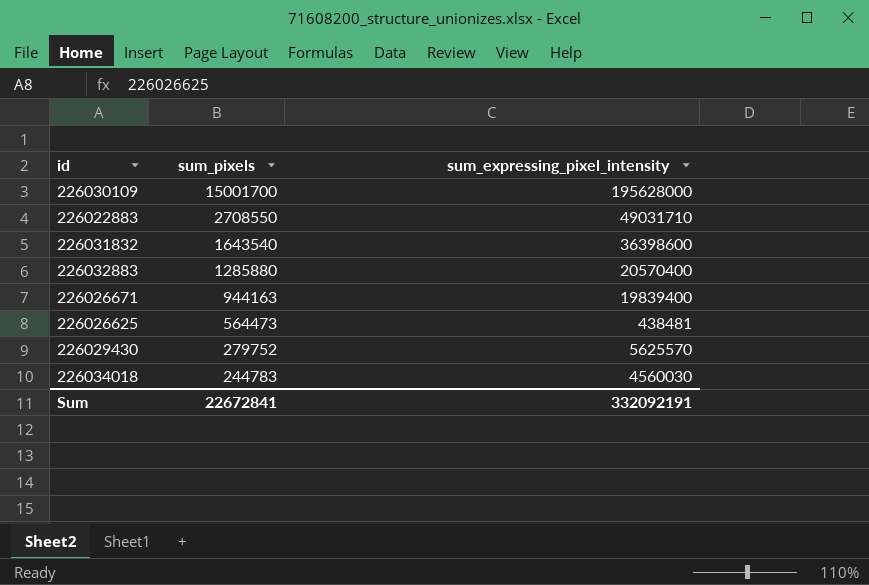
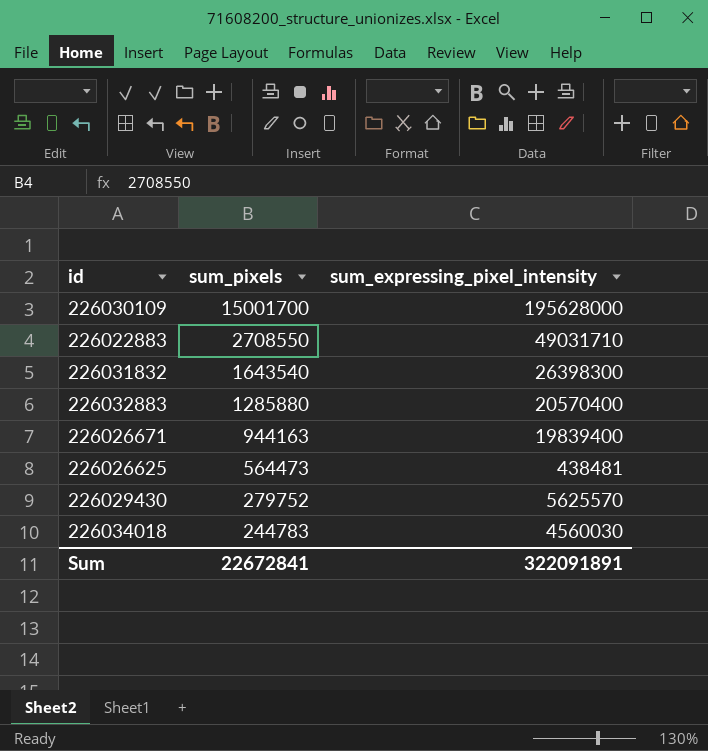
226031832 | sum_expressing_pixel_intensity: 36398600 -> 26398300
Sum | sum_expressing_pixel_intensity: 332092191 -> 322091891

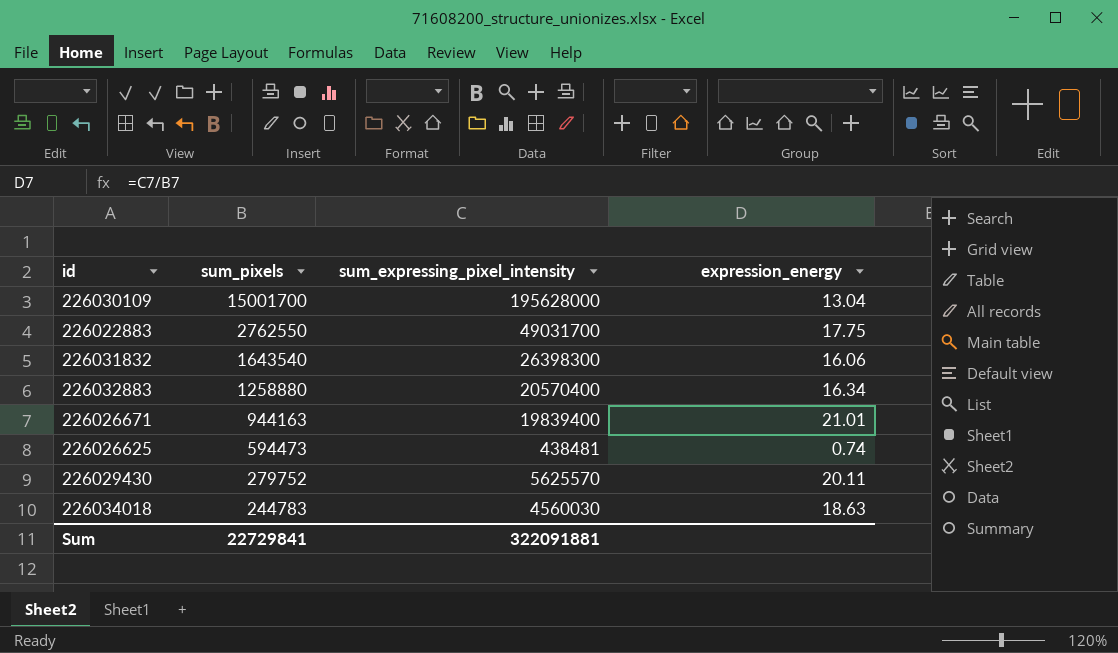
column expression_energy | formula: none -> [sum_expressing_pixel_intensity] / [sum_pixels]
226022883 | sum_pixels: 2708550 -> 2762550
226022883 | sum_expressing_pixel_intensity: 49031710 -> 49031700
226032883 | sum_pixels: 1285880 -> 1258880
226026625 | sum_pixels: 564473 -> 594473
Sum | sum_pixels: 22672841 -> 22729841
Sum | sum_expressing_pixel_intensity: 322091891 -> 322091881

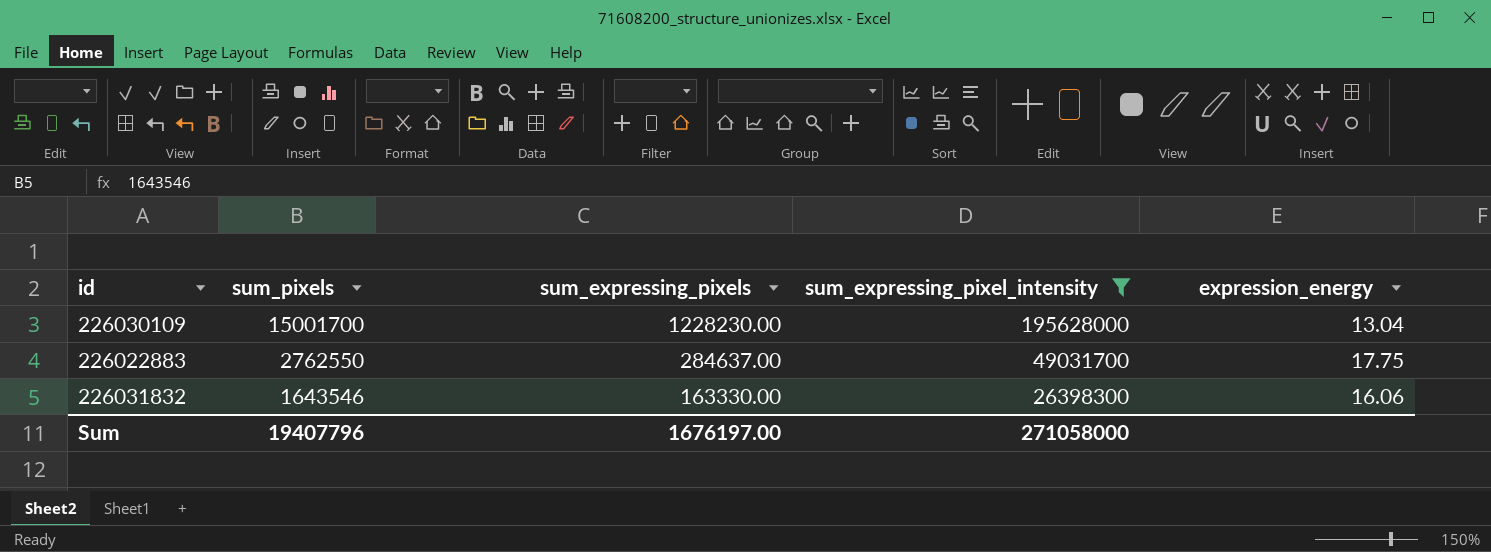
filter: none -> sum_expressing_pixel_intensity >= 26398300
column sum_expressing_pixels | position: none -> 3
226031832 | sum_pixels: 1643540 -> 1643546
Sum | sum_pixels: 22729841 -> 19407796
Sum | sum_expressing_pixel_intensity: 322091881 -> 271058000

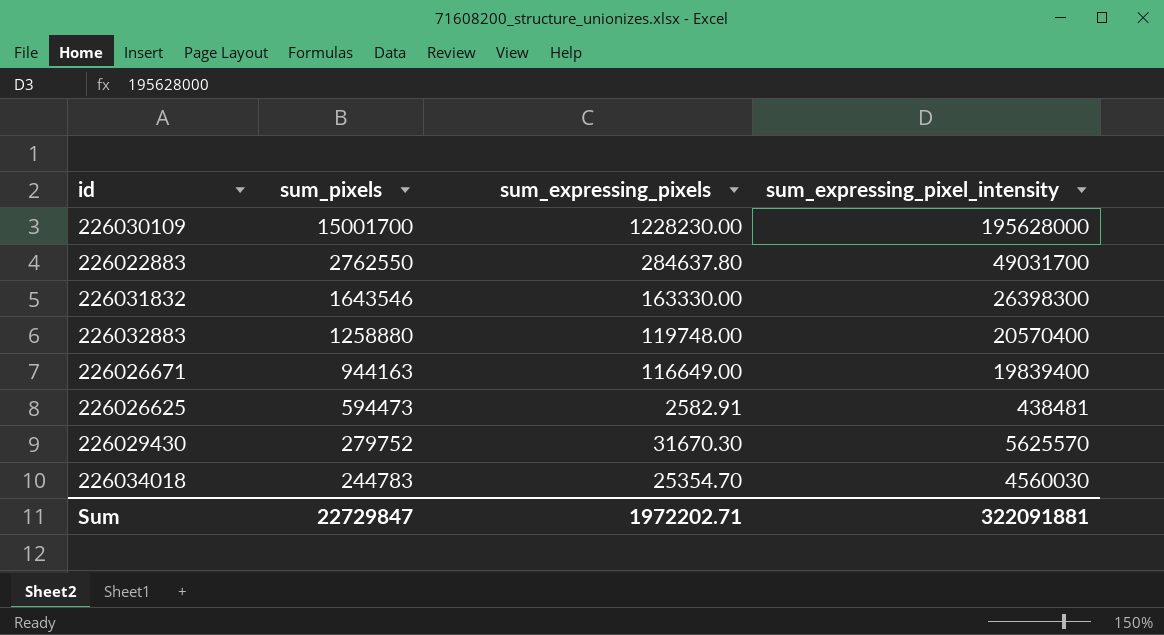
filter: sum_expressing_pixel_intensity >= 26398300 -> none
column expression_energy | formula: [sum_expressing_pixel_intensity] / [sum_pixels] -> none
226022883 | sum_expressing_pixels: 284637.00 -> 284637.80
Sum | sum_pixels: 19407796 -> 22729847
Sum | sum_expressing_pixels: 1676197.00 -> 1972202.71
Sum | sum_expressing_pixel_intensity: 271058000 -> 322091881

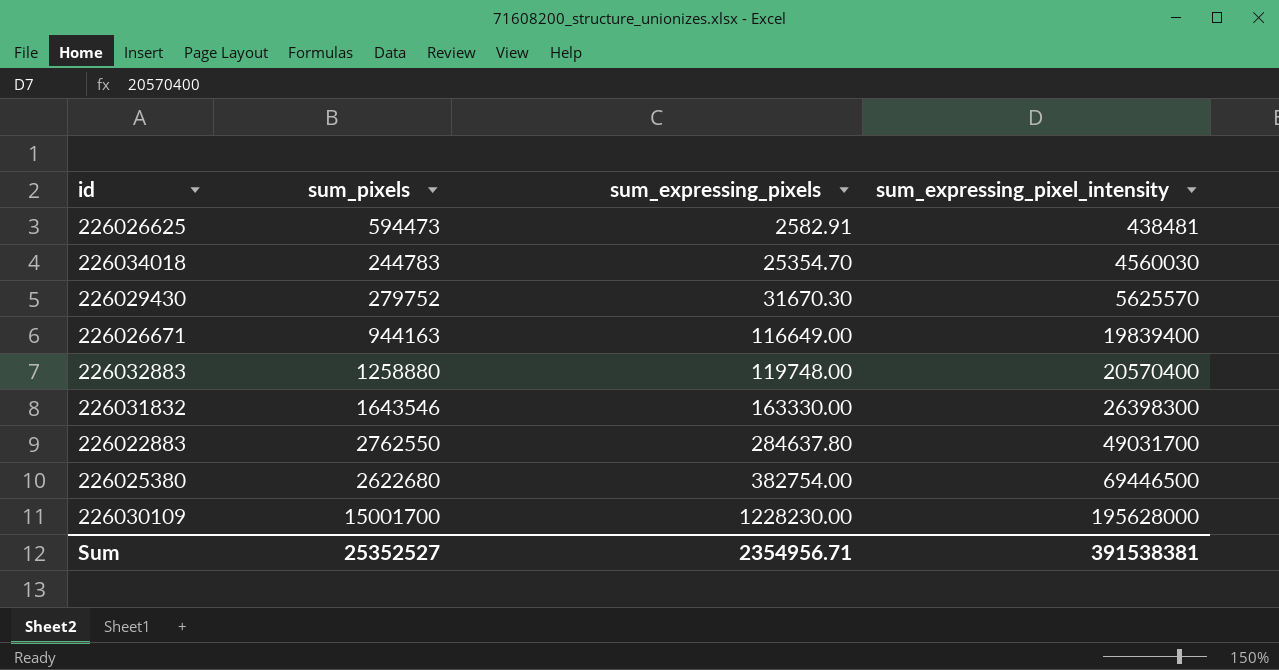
row order: sum_pixels descending -> sum_expressing_pixels ascending
row 226025380: none -> 2622680 | 382754.00 | 69446500
Sum | sum_pixels: 22729847 -> 25352527
Sum | sum_expressing_pixels: 1972202.71 -> 2354956.71
Sum | sum_expressing_pixel_intensity: 322091881 -> 391538381

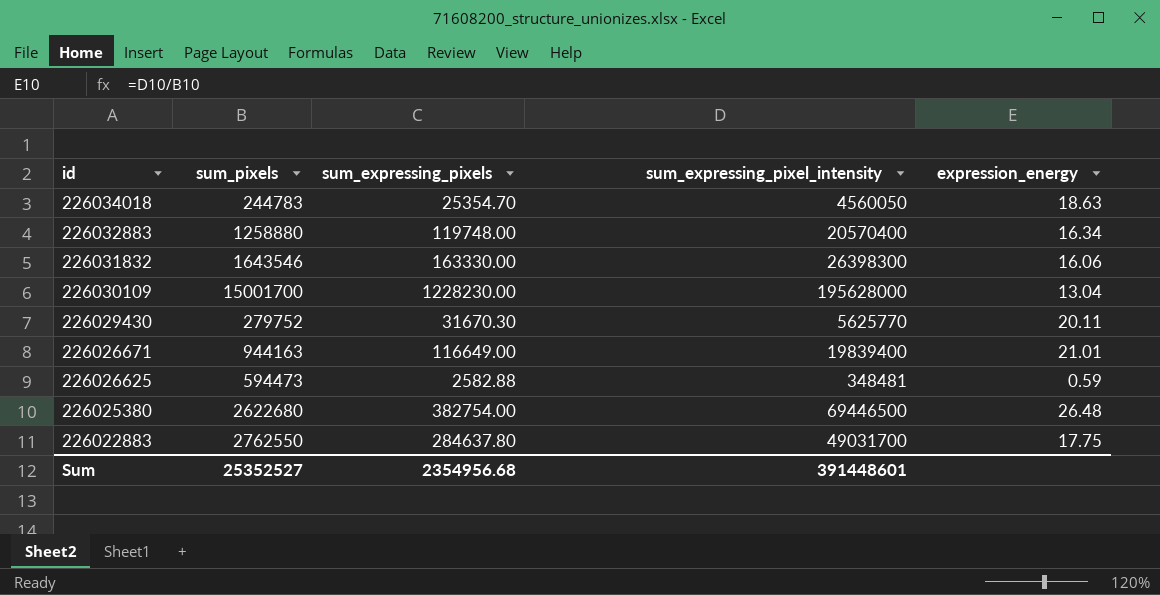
row order: sum_expressing_pixels ascending -> id descending
column expression_energy | formula: none -> [sum_expressing_pixel_intensity] / [sum_pixels]
226034018 | sum_expressing_pixel_intensity: 4560030 -> 4560050
226029430 | sum_expressing_pixel_intensity: 5625570 -> 5625770
226026625 | sum_expressing_pixels: 2582.91 -> 2582.88
226026625 | sum_expressing_pixel_intensity: 438481 -> 348481
Sum | sum_expressing_pixels: 2354956.71 -> 2354956.68
Sum | sum_expressing_pixel_intensity: 391538381 -> 391448601

